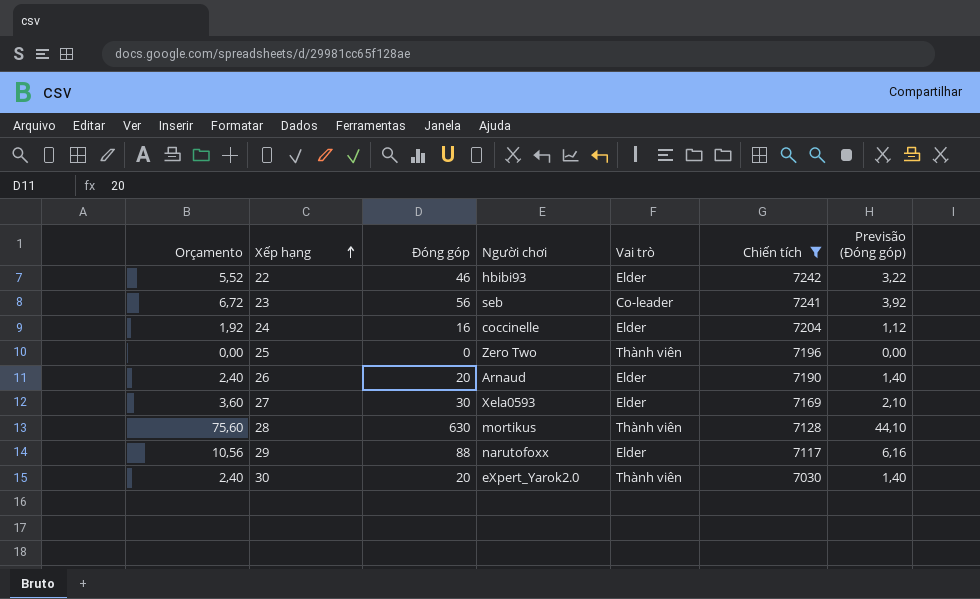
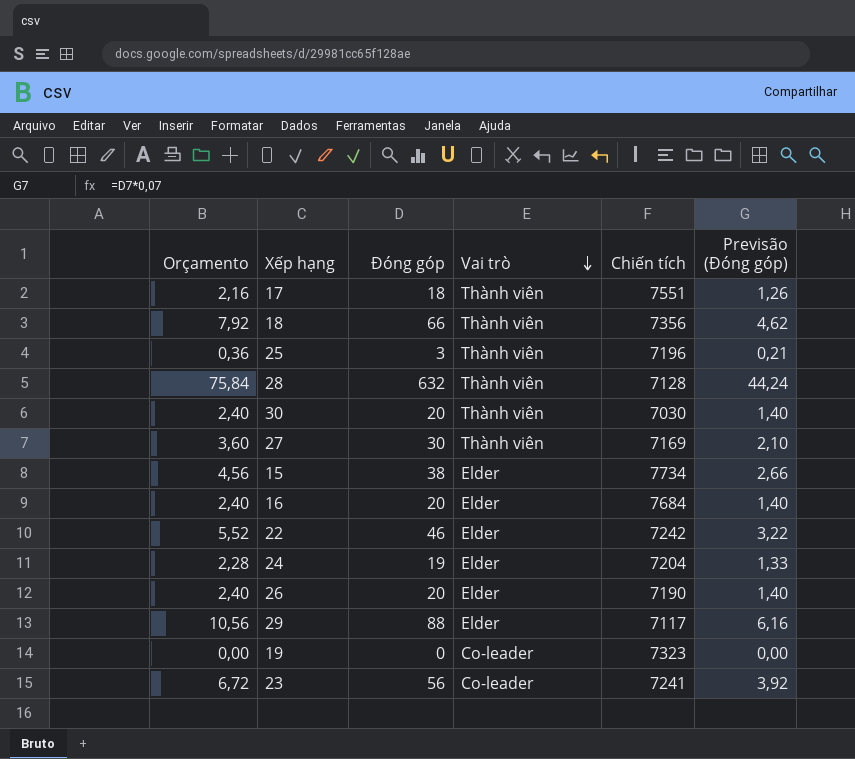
filter: Chiến tích <= 7242 -> none
row order: Xếp hạng ascending -> Vai trò descending
column Người chơi | position: 4 -> none
25 | Orçamento: 0,00 -> 0,36
25 | Đóng góp: 0 -> 3
25 | Previsão (Đóng góp): 0,00 -> 0,21
28 | Orçamento: 75,60 -> 75,84
28 | Đóng góp: 630 -> 632
28 | Previsão (Đóng góp): 44,10 -> 44,24
27 | Vai trò: Elder -> Thành viên
24 | Orçamento: 1,92 -> 2,28
24 | Đóng góp: 16 -> 19
24 | Previsão (Đóng góp): 1,12 -> 1,33

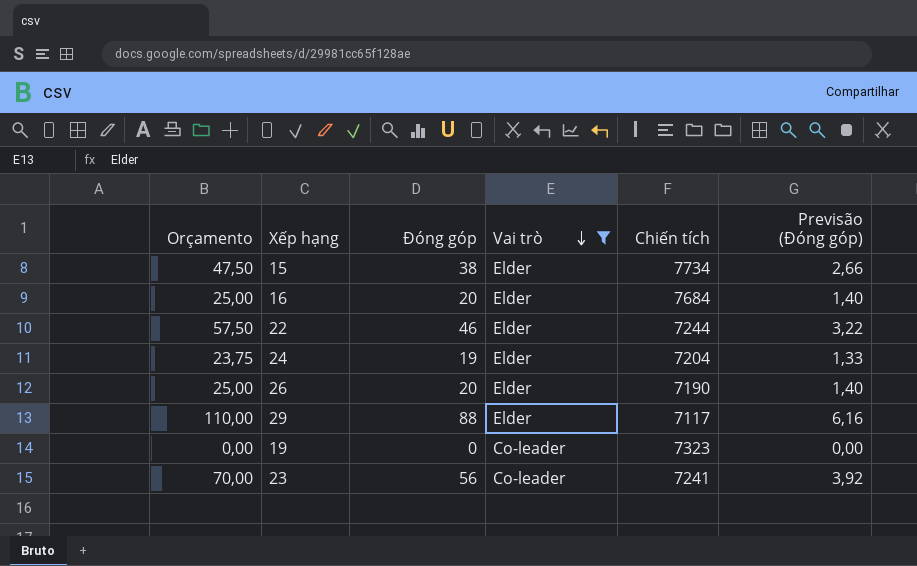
filter: none -> Vai trò != Thành viên
column Orçamento | formula: [Đóng góp] * 0,12 -> [Đóng góp] * 1,25
22 | Chiến tích: 7242 -> 7244

